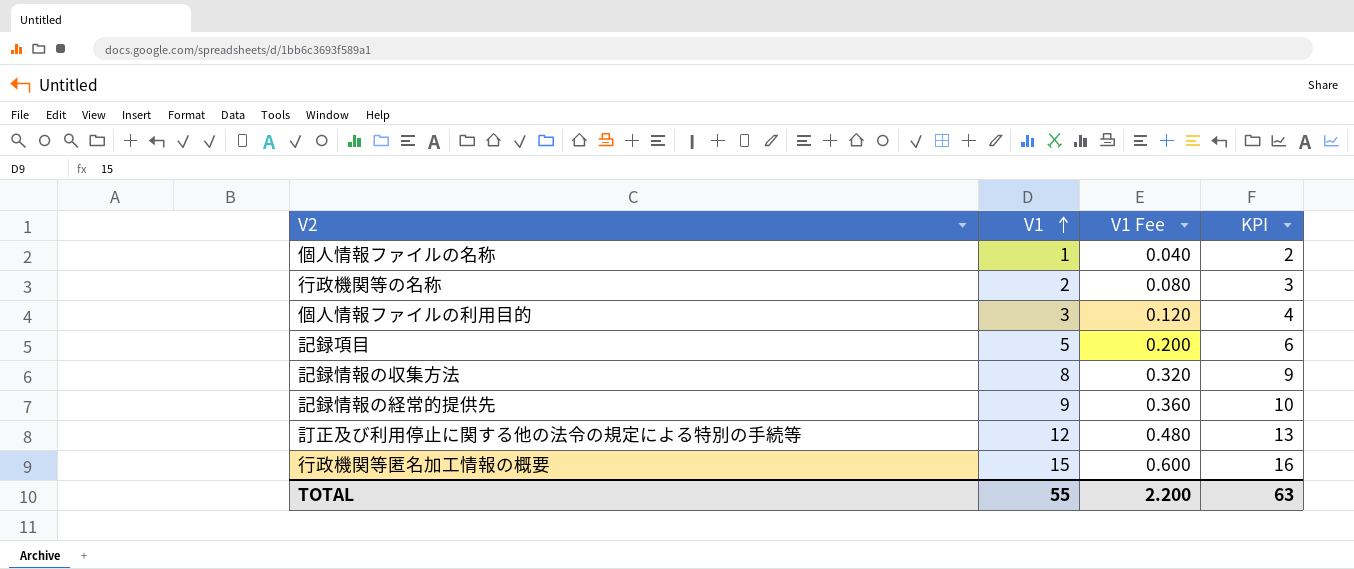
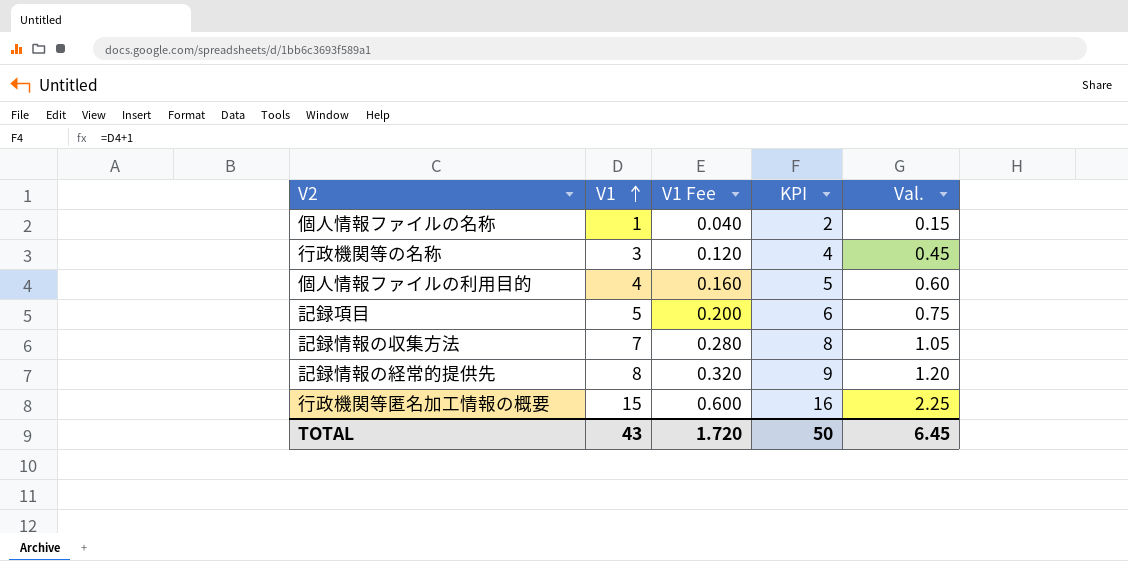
column Val. | formula: none -> [V1] * 0.15
row 訂正及び利用停止に関する他の法令の規定による特別の手続等: 12 | 0.480 | 13 -> none
行政機関等の名称 | V1: 2 -> 3
行政機関等の名称 | V1 Fee: 0.080 -> 0.120
行政機関等の名称 | KPI: 3 -> 4
個人情報ファイルの利用目的 | V1: 3 -> 4
個人情報ファイルの利用目的 | V1 Fee: 0.120 -> 0.160
個人情報ファイルの利用目的 | KPI: 4 -> 5
記録情報の収集方法 | V1: 8 -> 7
記録情報の収集方法 | V1 Fee: 0.320 -> 0.280
記録情報の収集方法 | KPI: 9 -> 8
記録情報の経常的提供先 | V1: 9 -> 8
記録情報の経常的提供先 | V1 Fee: 0.360 -> 0.320
記録情報の経常的提供先 | KPI: 10 -> 9
TOTAL | V1: 55 -> 43
TOTAL | V1 Fee: 2.200 -> 1.720
TOTAL | KPI: 63 -> 50

